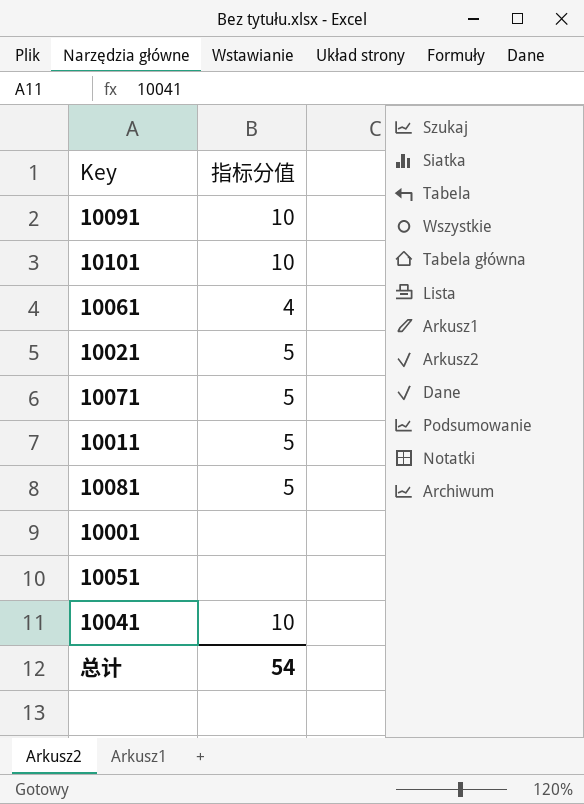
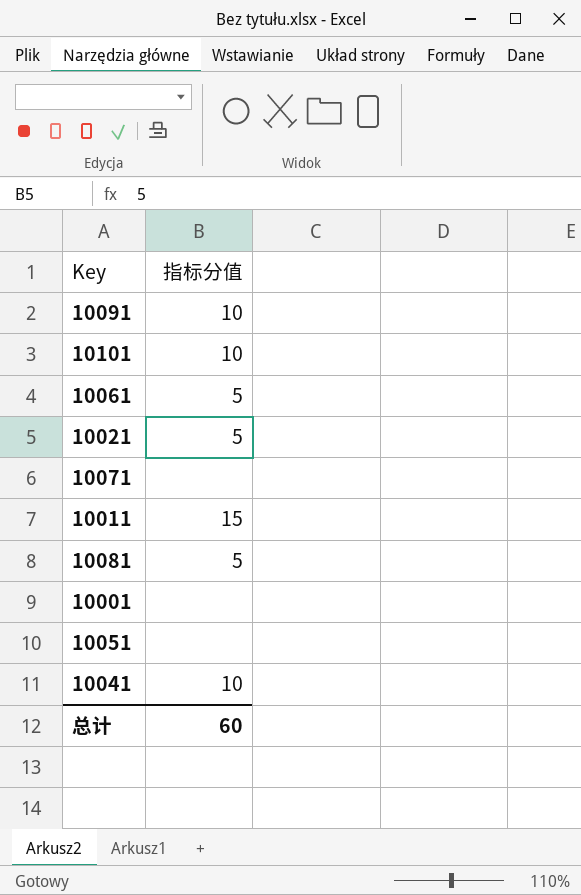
10061 | 指标分值: 4 -> 5
10071 | 指标分值: 5 -> none
10011 | 指标分值: 5 -> 15
总计 | 指标分值: 54 -> 60

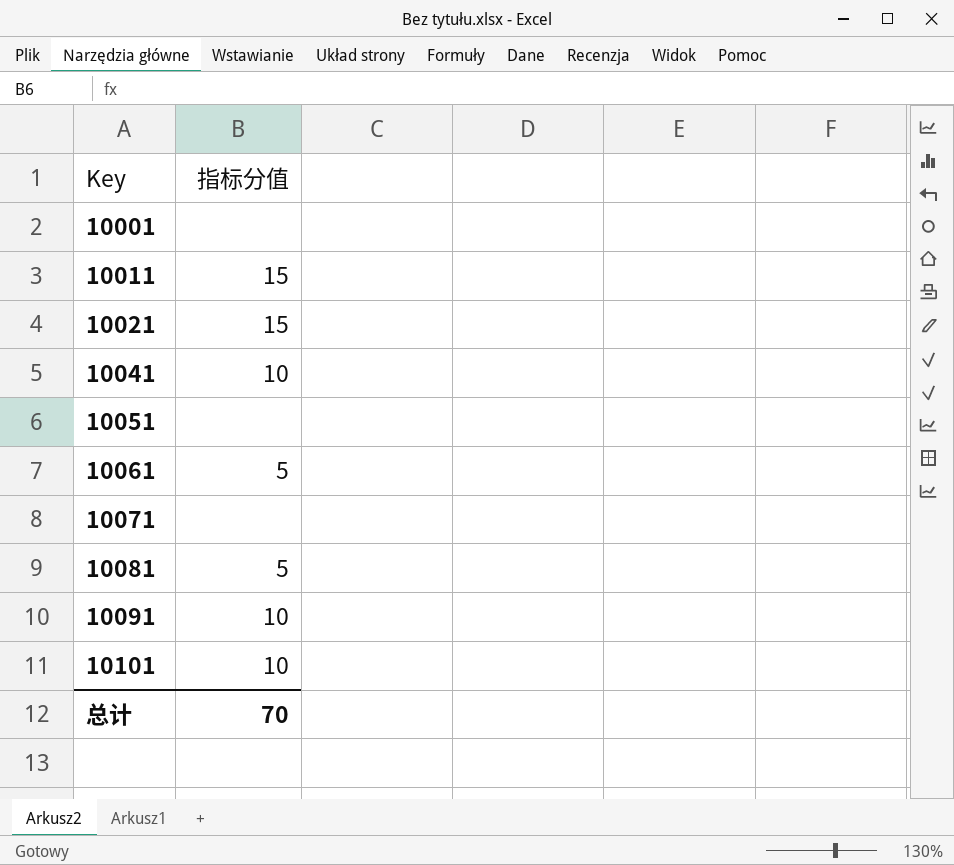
row order: none -> Key ascending
10021 | 指标分值: 5 -> 15
总计 | 指标分值: 60 -> 70

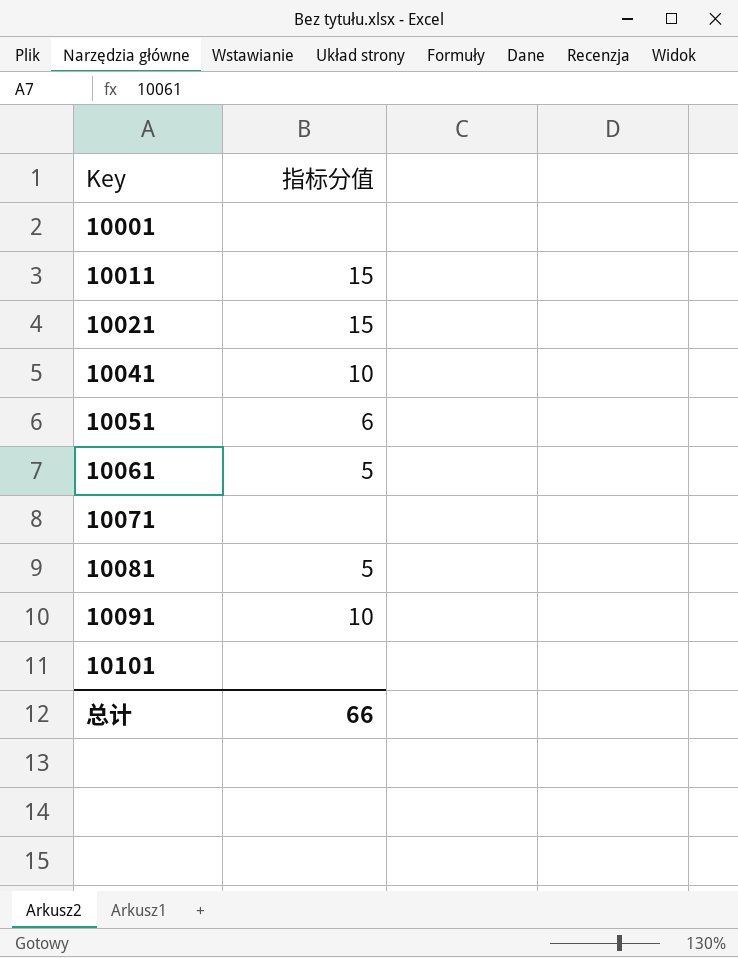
10051 | 指标分值: none -> 6
10101 | 指标分值: 10 -> none
总计 | 指标分值: 70 -> 66

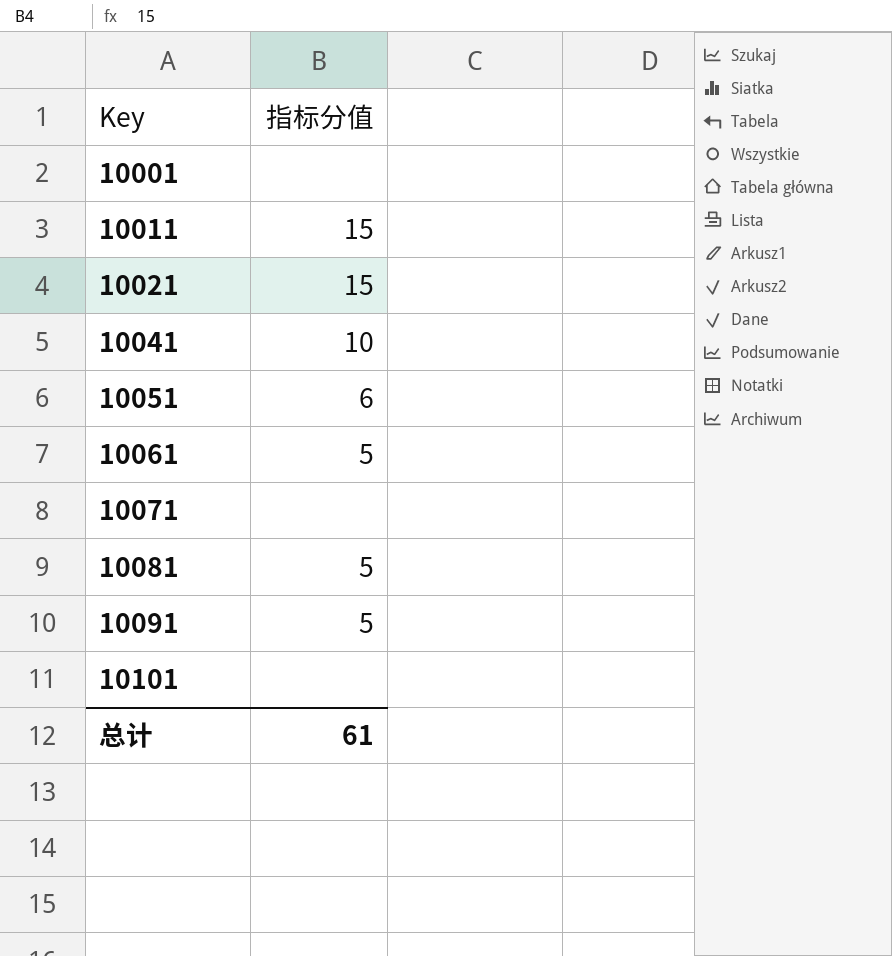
10091 | 指标分值: 10 -> 5
总计 | 指标分值: 66 -> 61

